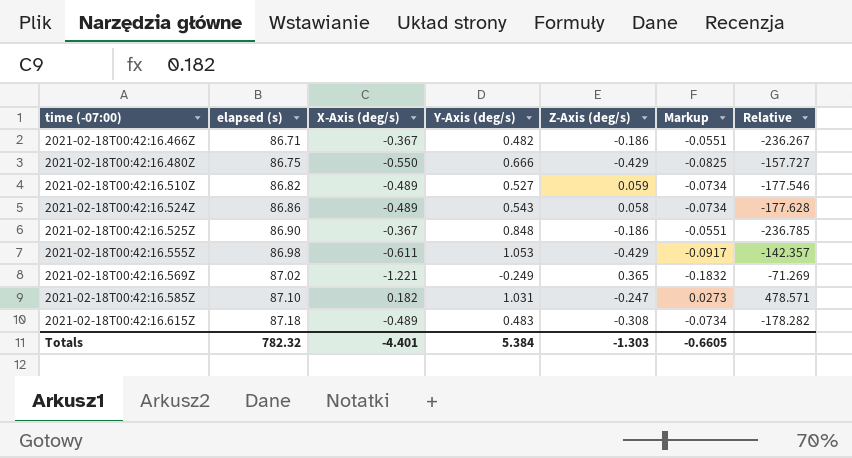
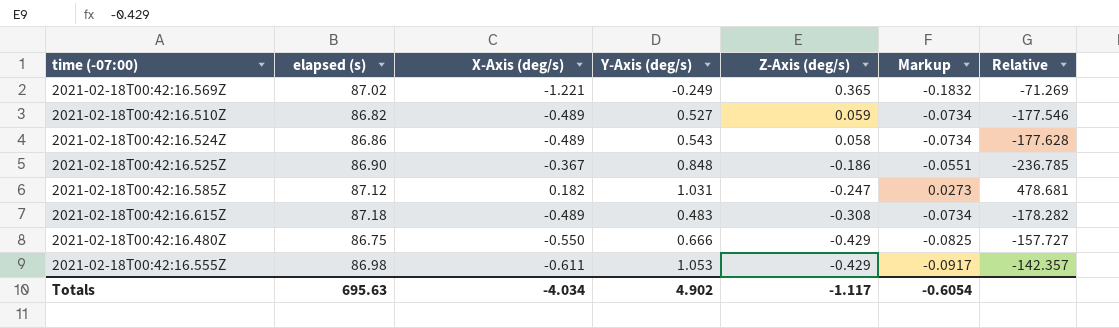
row order: time (-07:00) ascending -> Z-Axis (deg/s) descending
row 2021-02-18T00:42:16.466Z: 86.71 | -0.367 | 0.482 | -0.186 | -0.0551 | -236.267 -> none
2021-02-18T00:42:16.585Z | elapsed (s): 87.10 -> 87.12
2021-02-18T00:42:16.585Z | Relative: 478.571 -> 478.681
Totals | elapsed (s): 782.32 -> 695.63
Totals | X-Axis (deg/s): -4.401 -> -4.034
Totals | Y-Axis (deg/s): 5.384 -> 4.902
Totals | Z-Axis (deg/s): -1.303 -> -1.117
Totals | Markup: -0.6605 -> -0.6054

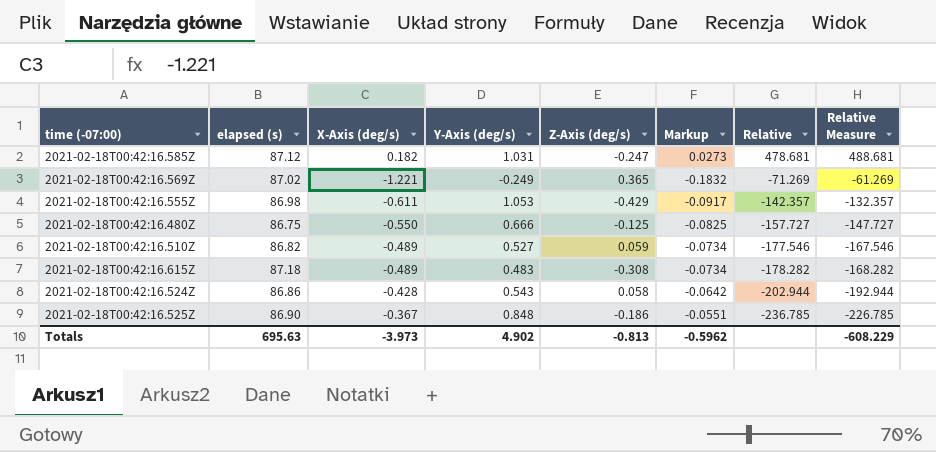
row order: Z-Axis (deg/s) descending -> Relative descending
column Relative Measure | formula: none -> [Relative] + 10
2021-02-18T00:42:16.480Z | Z-Axis (deg/s): -0.429 -> -0.125
2021-02-18T00:42:16.524Z | X-Axis (deg/s): -0.489 -> -0.428
2021-02-18T00:42:16.524Z | Markup: -0.0734 -> -0.0642
2021-02-18T00:42:16.524Z | Relative: -177.628 -> -202.944
Totals | X-Axis (deg/s): -4.034 -> -3.973
Totals | Z-Axis (deg/s): -1.117 -> -0.813
Totals | Markup: -0.6054 -> -0.5962

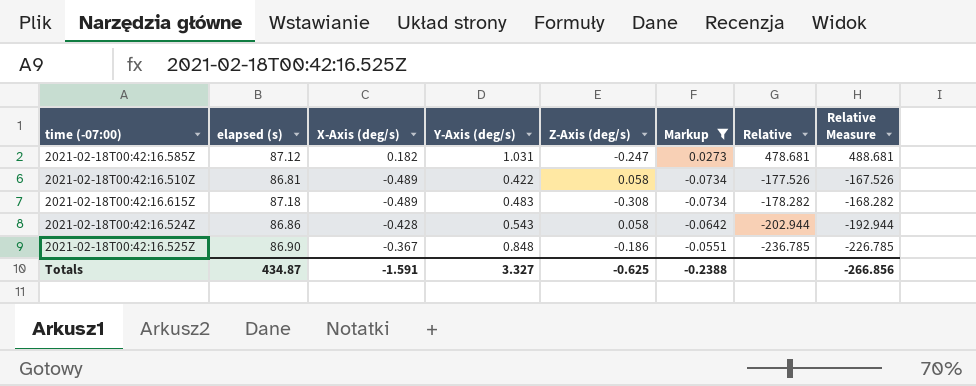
filter: none -> Markup >= -0.0734
2021-02-18T00:42:16.510Z | elapsed (s): 86.82 -> 86.81
2021-02-18T00:42:16.510Z | Y-Axis (deg/s): 0.527 -> 0.422
2021-02-18T00:42:16.510Z | Z-Axis (deg/s): 0.059 -> 0.058
2021-02-18T00:42:16.510Z | Relative: -177.546 -> -177.526
2021-02-18T00:42:16.510Z | Relative Measure: -167.546 -> -167.526
Totals | elapsed (s): 695.63 -> 434.87
Totals | X-Axis (deg/s): -3.973 -> -1.591
Totals | Y-Axis (deg/s): 4.902 -> 3.327
Totals | Z-Axis (deg/s): -0.813 -> -0.625
Totals | Markup: -0.5962 -> -0.2388
Totals | Relative Measure: -608.229 -> -266.856

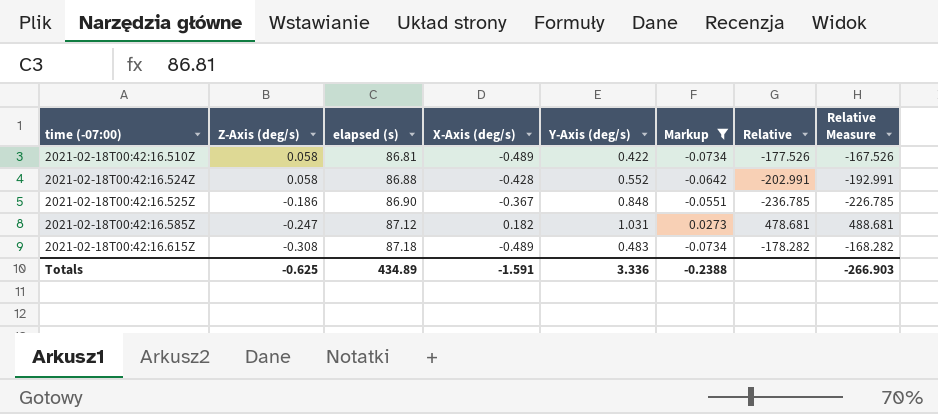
row order: Relative descending -> time (-07:00) ascending
column Z-Axis (deg/s) | position: 5 -> 2
2021-02-18T00:42:16.524Z | elapsed (s): 86.86 -> 86.88
2021-02-18T00:42:16.524Z | Y-Axis (deg/s): 0.543 -> 0.552
2021-02-18T00:42:16.524Z | Relative: -202.944 -> -202.991
2021-02-18T00:42:16.524Z | Relative Measure: -192.944 -> -192.991
Totals | elapsed (s): 434.87 -> 434.89
Totals | Y-Axis (deg/s): 3.327 -> 3.336
Totals | Relative Measure: -266.856 -> -266.903

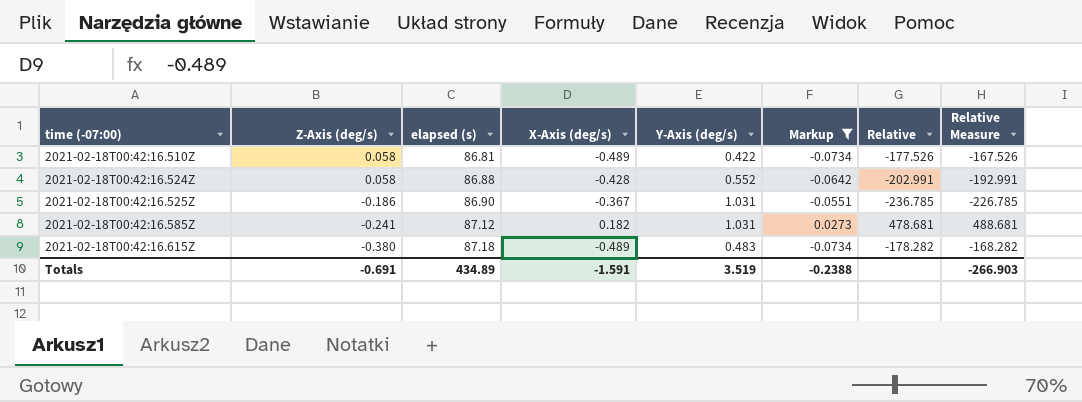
2021-02-18T00:42:16.525Z | Y-Axis (deg/s): 0.848 -> 1.031
2021-02-18T00:42:16.585Z | Z-Axis (deg/s): -0.247 -> -0.241
2021-02-18T00:42:16.615Z | Z-Axis (deg/s): -0.308 -> -0.380
Totals | Z-Axis (deg/s): -0.625 -> -0.691
Totals | Y-Axis (deg/s): 3.336 -> 3.519

